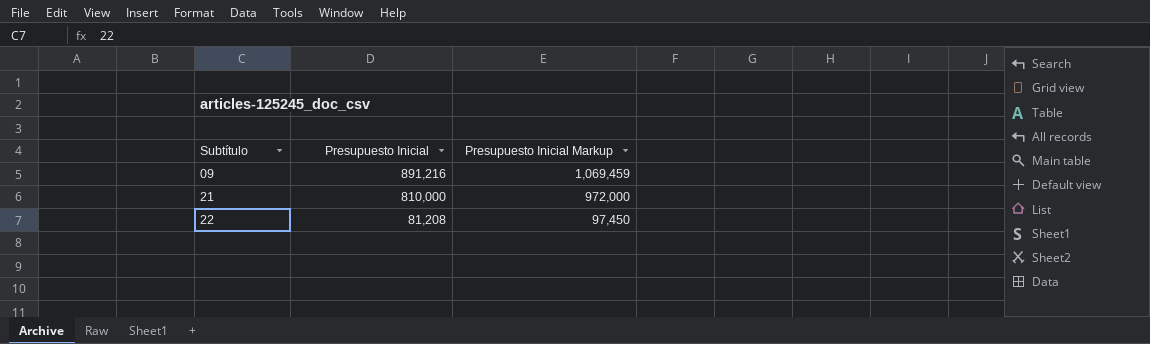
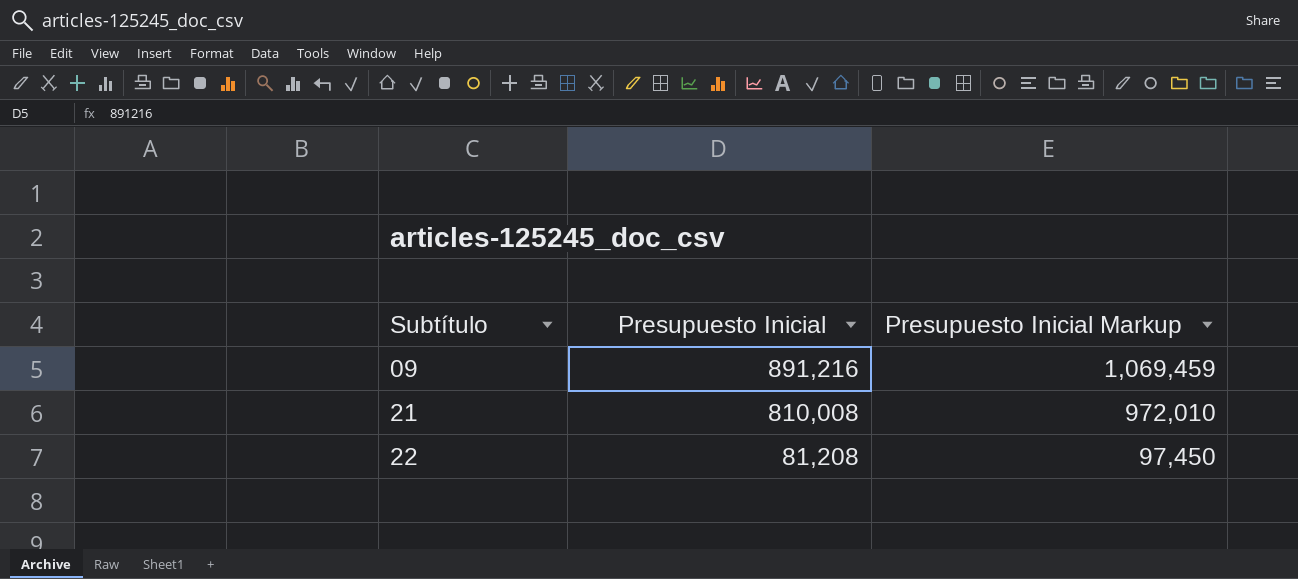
21 | Presupuesto Inicial: 810,000 -> 810,008
21 | Presupuesto Inicial Markup: 972,000 -> 972,010

